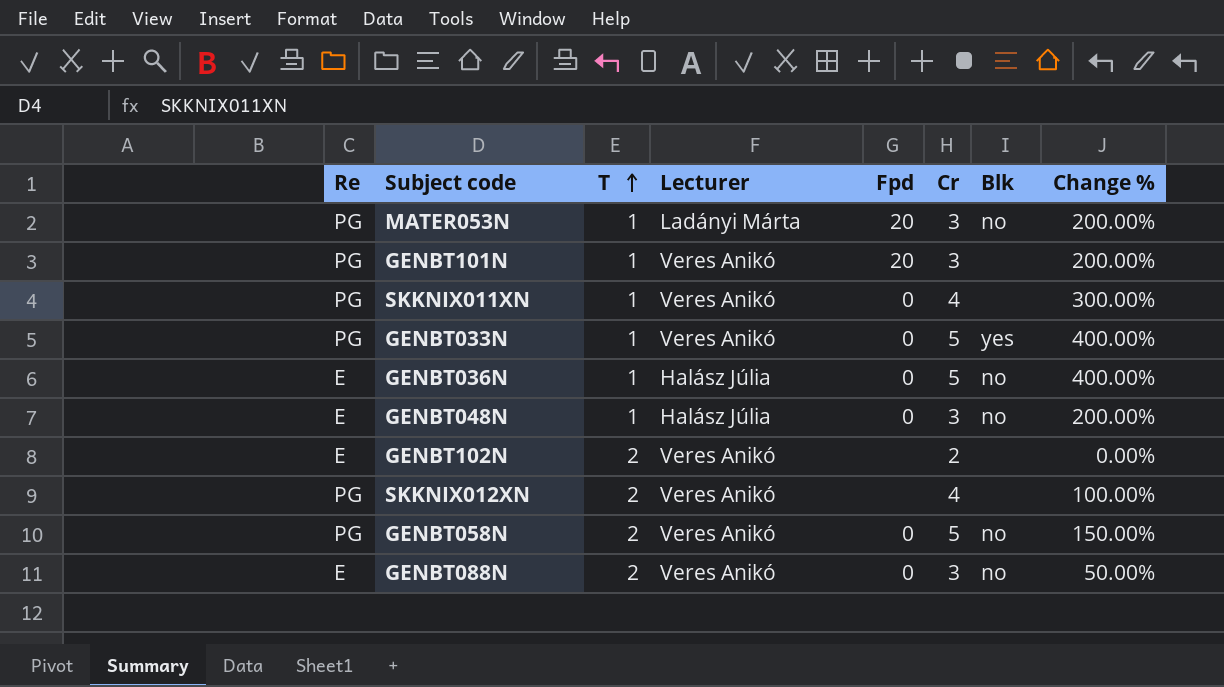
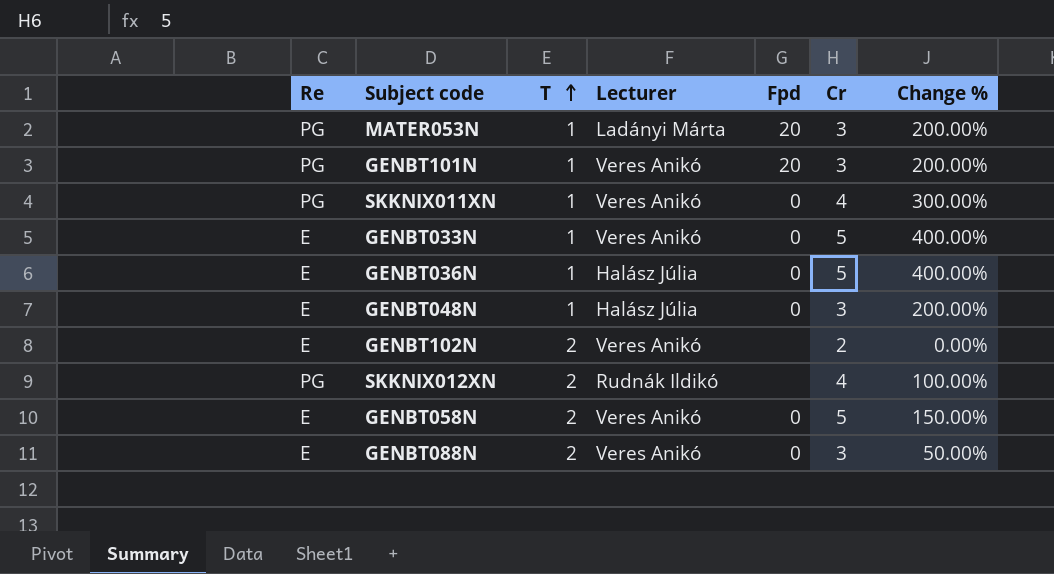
column Blk | position: 7 -> none
GENBT033N | Re: PG -> E
SKKNIX012XN | Lecturer: Veres Anikó -> Rudnák Ildikó
GENBT058N | Re: PG -> E

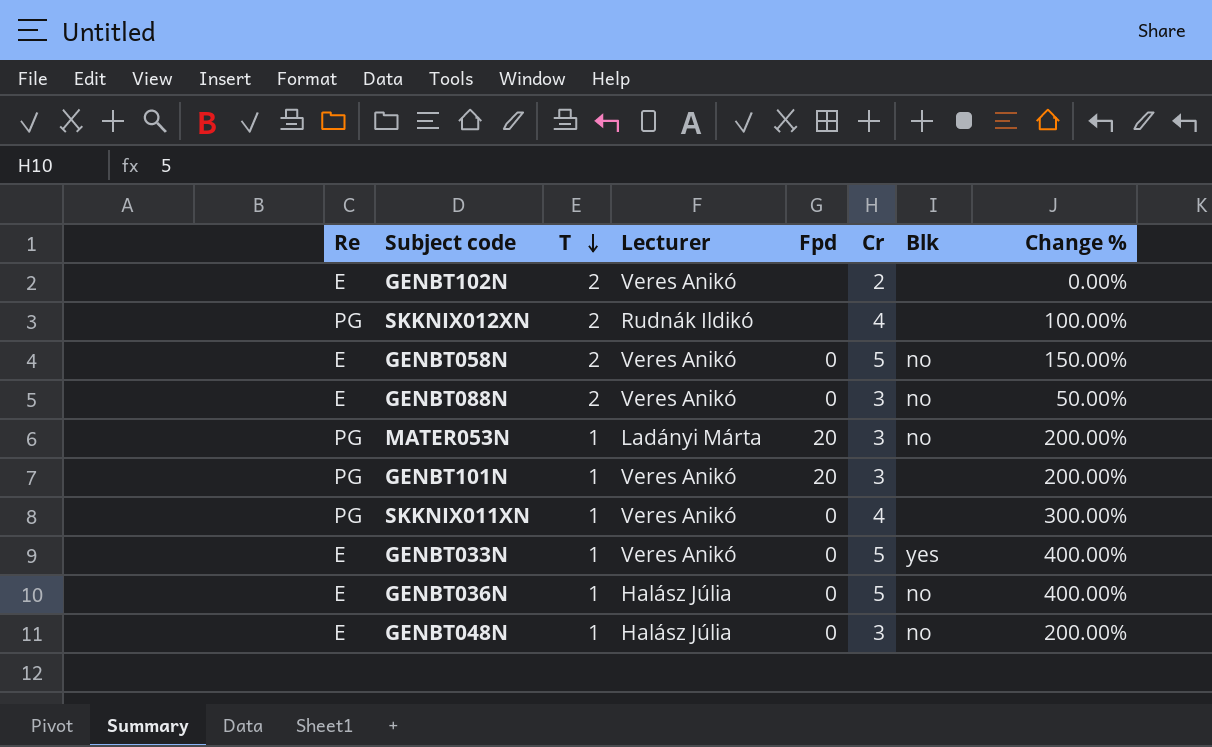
row order: T ascending -> T descending
column Blk | position: none -> 7

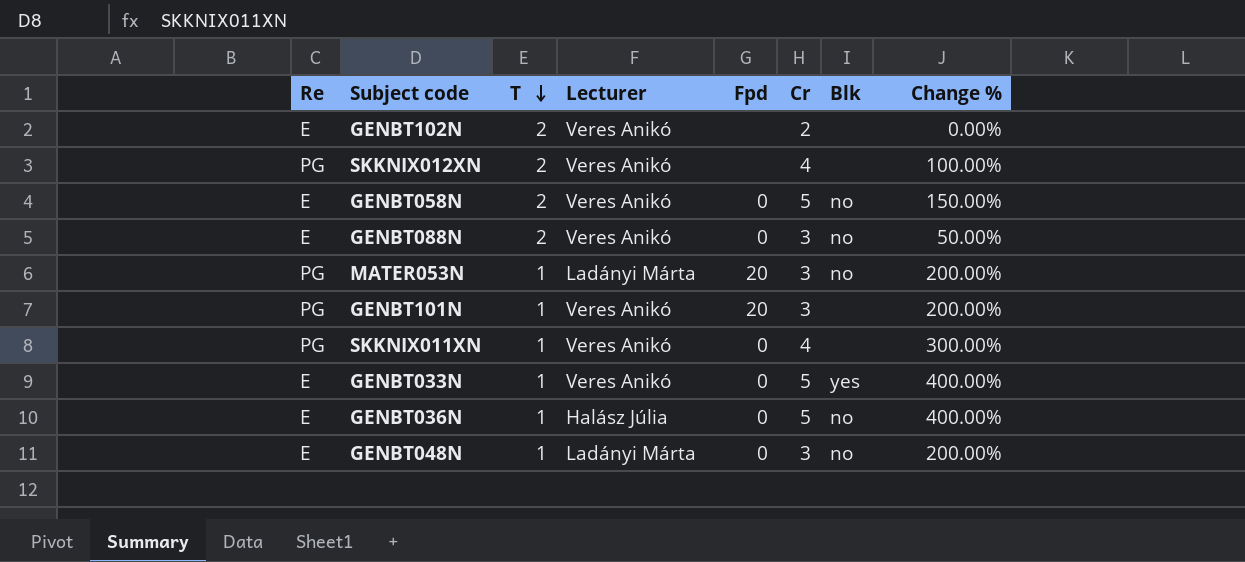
SKKNIX012XN | Lecturer: Rudnák Ildikó -> Veres Anikó
GENBT048N | Lecturer: Halász Júlia -> Ladányi Márta

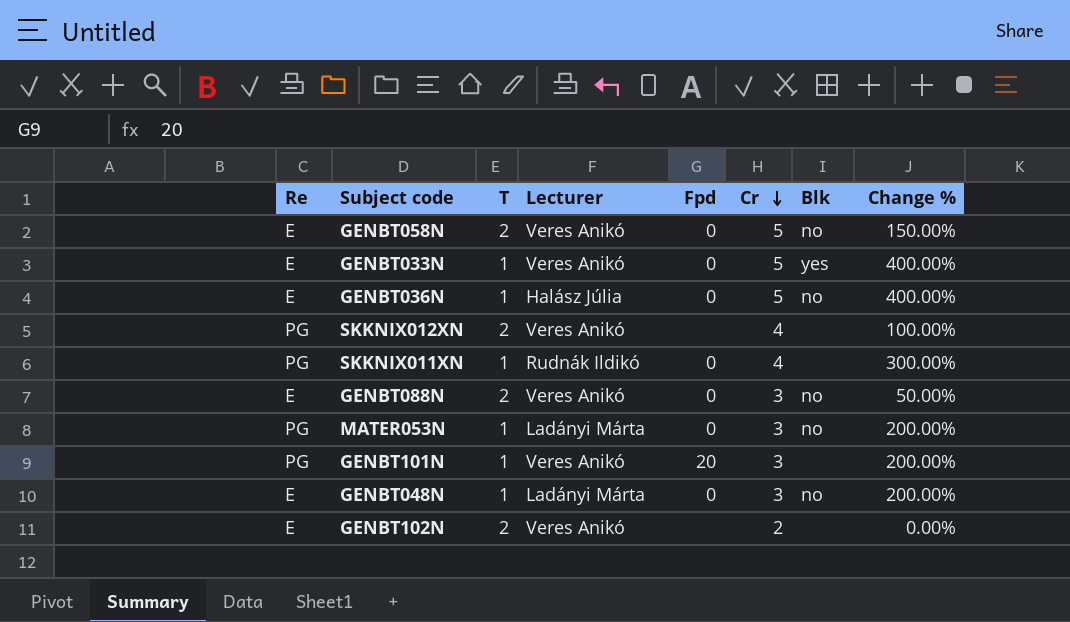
row order: T descending -> Cr descending
SKKNIX011XN | Lecturer: Veres Anikó -> Rudnák Ildikó
MATER053N | Fpd: 20 -> 0

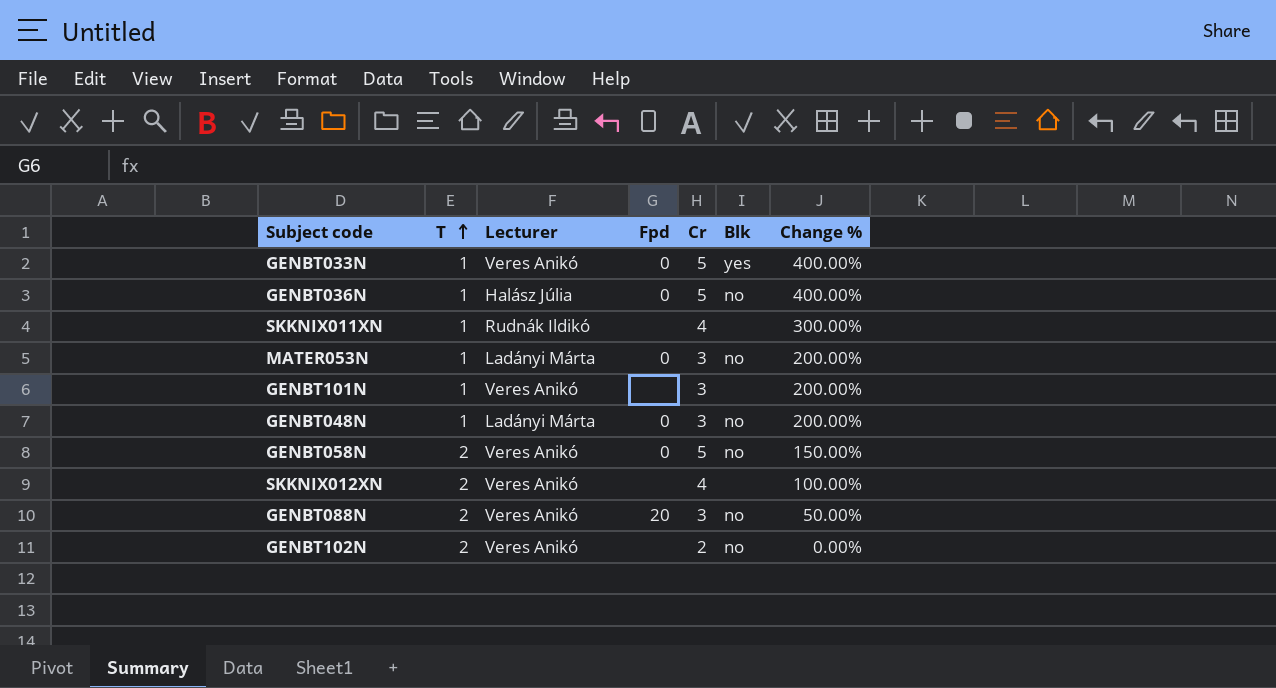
row order: Cr descending -> T ascending
column Re | position: 1 -> none
SKKNIX011XN | Fpd: 0 -> none
GENBT101N | Fpd: 20 -> none
GENBT088N | Fpd: 0 -> 20
GENBT102N | Blk: none -> no

